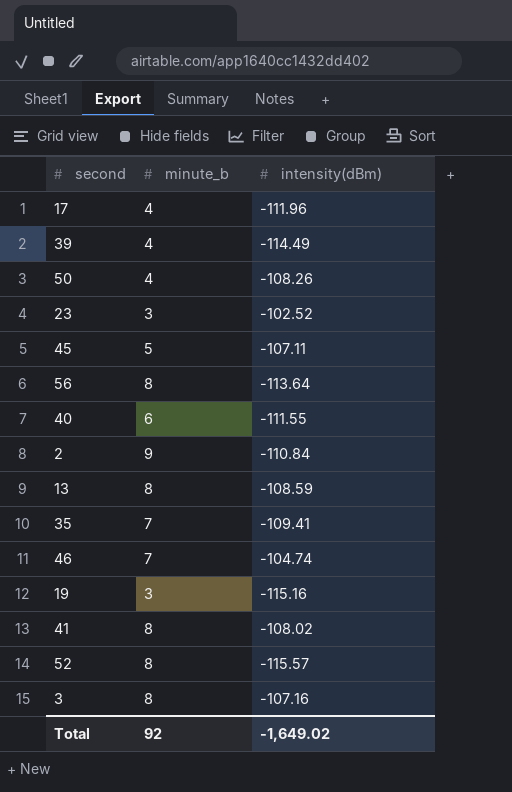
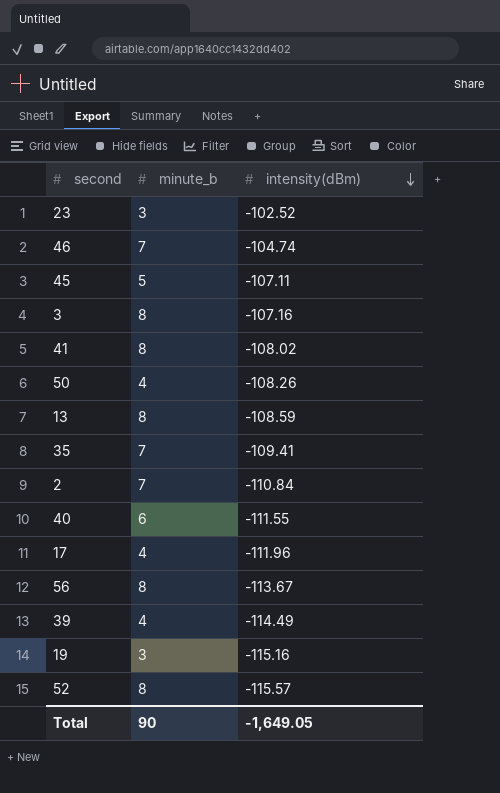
row order: none -> intensity(dBm) descending
2 | minute_b: 9 -> 7
56 | intensity(dBm): -113.64 -> -113.67
Total | minute_b: 92 -> 90
Total | intensity(dBm): -1,649.02 -> -1,649.05

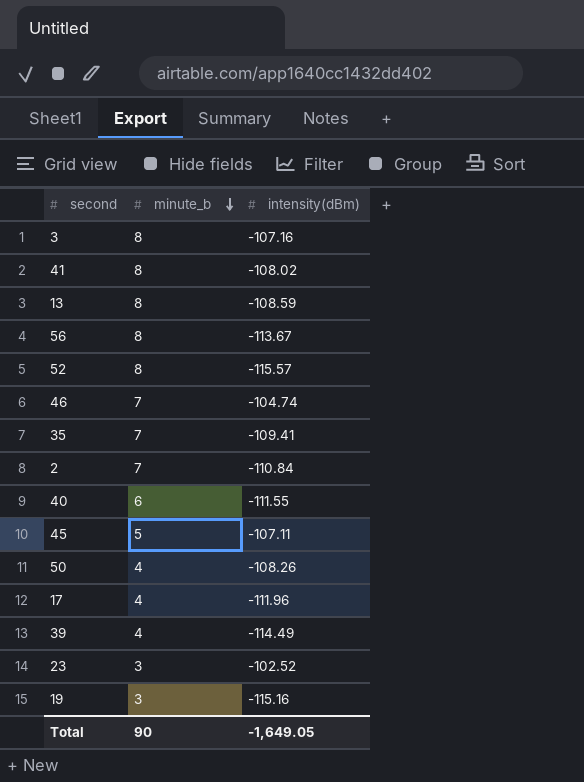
row order: intensity(dBm) descending -> minute_b descending

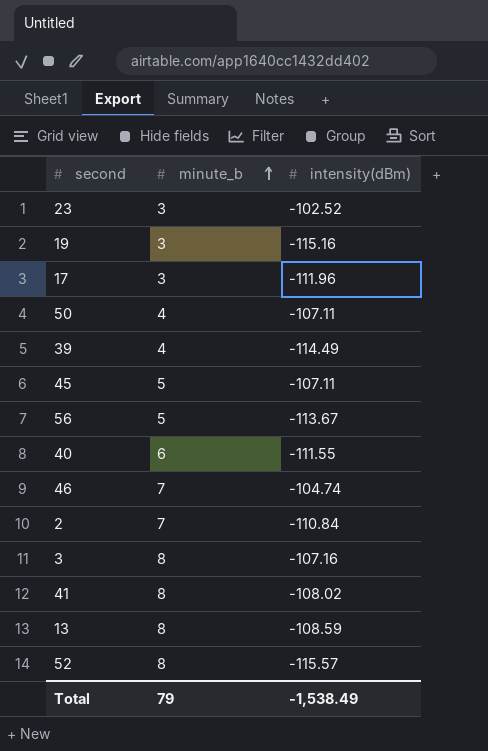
row order: minute_b descending -> minute_b ascending
row 35: 7 | -109.41 -> none
17 | minute_b: 4 -> 3
50 | intensity(dBm): -108.26 -> -107.11
56 | minute_b: 8 -> 5
Total | minute_b: 90 -> 79
Total | intensity(dBm): -1,649.05 -> -1,538.49

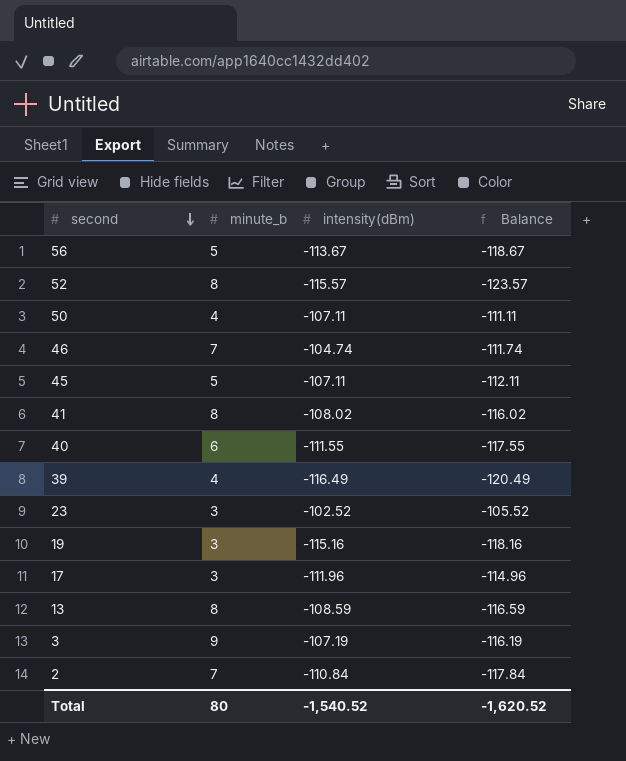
row order: minute_b ascending -> second descending
column Balance | formula: none -> [intensity(dBm)] - [minute_b]
39 | intensity(dBm): -114.49 -> -116.49
3 | minute_b: 8 -> 9
3 | intensity(dBm): -107.16 -> -107.19
Total | minute_b: 79 -> 80
Total | intensity(dBm): -1,538.49 -> -1,540.52

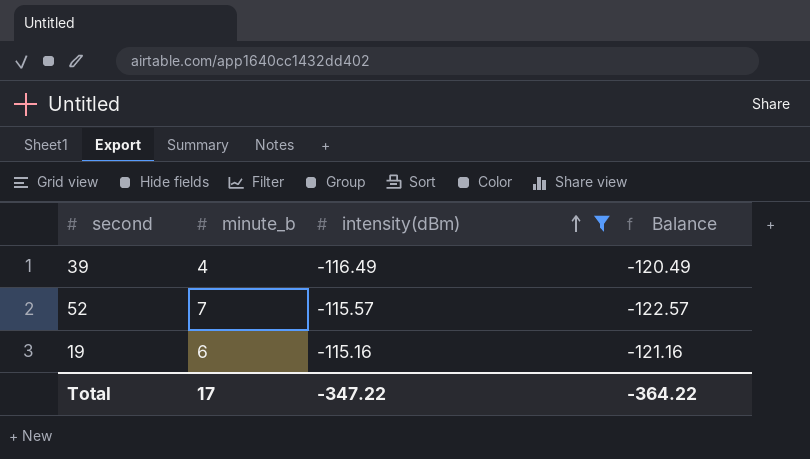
filter: none -> intensity(dBm) <= -115.16
row order: second descending -> intensity(dBm) ascending
52 | minute_b: 8 -> 7
52 | Balance: -123.57 -> -122.57
19 | minute_b: 3 -> 6
19 | Balance: -118.16 -> -121.16
Total | minute_b: 80 -> 17
Total | intensity(dBm): -1,540.52 -> -347.22
Total | Balance: -1,620.52 -> -364.22

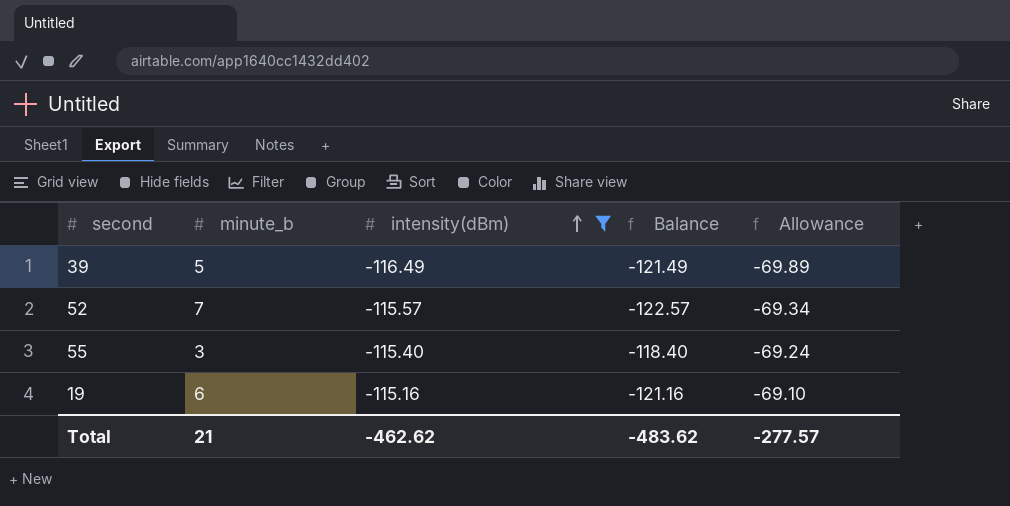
column Allowance | formula: none -> [intensity(dBm)] * 0.6
39 | minute_b: 4 -> 5
39 | Balance: -120.49 -> -121.49
row 55: none -> 3 | -115.40 | -118.40 | -69.24
Total | minute_b: 17 -> 21
Total | intensity(dBm): -347.22 -> -462.62
Total | Balance: -364.22 -> -483.62

